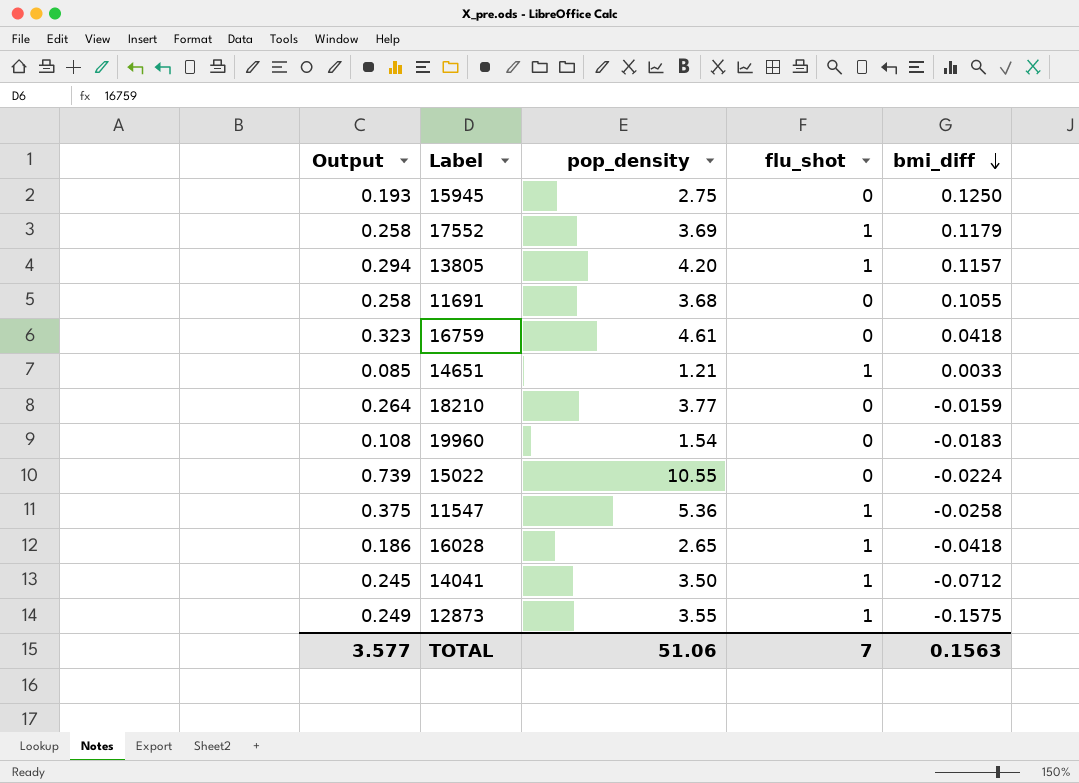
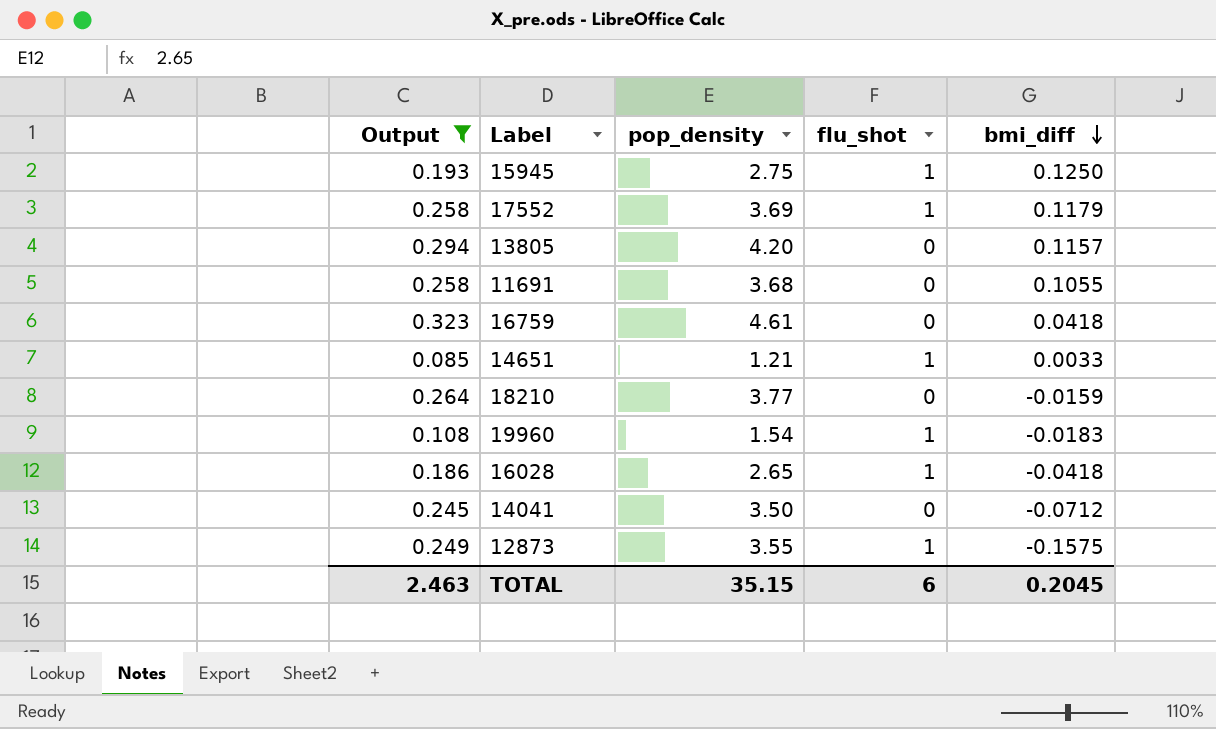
filter: none -> Output <= 0.323
15945 | flu_shot: 0 -> 1
13805 | flu_shot: 1 -> 0
19960 | flu_shot: 0 -> 1
14041 | flu_shot: 1 -> 0
TOTAL | Output: 3.577 -> 2.463
TOTAL | pop_density: 51.06 -> 35.15
TOTAL | flu_shot: 7 -> 6
TOTAL | bmi_diff: 0.1563 -> 0.2045

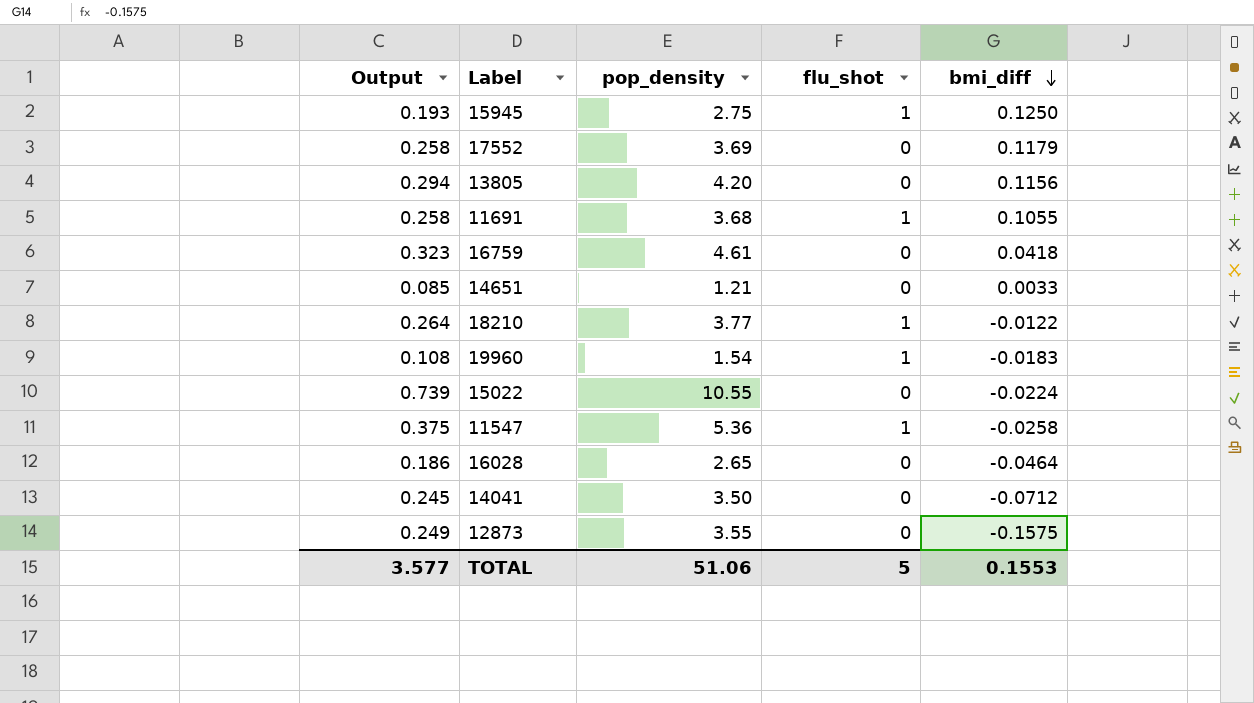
filter: Output <= 0.323 -> none
17552 | flu_shot: 1 -> 0
13805 | bmi_diff: 0.1157 -> 0.1156
11691 | flu_shot: 0 -> 1
14651 | flu_shot: 1 -> 0
18210 | flu_shot: 0 -> 1
18210 | bmi_diff: -0.0159 -> -0.0122
16028 | flu_shot: 1 -> 0
16028 | bmi_diff: -0.0418 -> -0.0464
12873 | flu_shot: 1 -> 0
TOTAL | Output: 2.463 -> 3.577
TOTAL | pop_density: 35.15 -> 51.06
TOTAL | flu_shot: 6 -> 5
TOTAL | bmi_diff: 0.2045 -> 0.1553

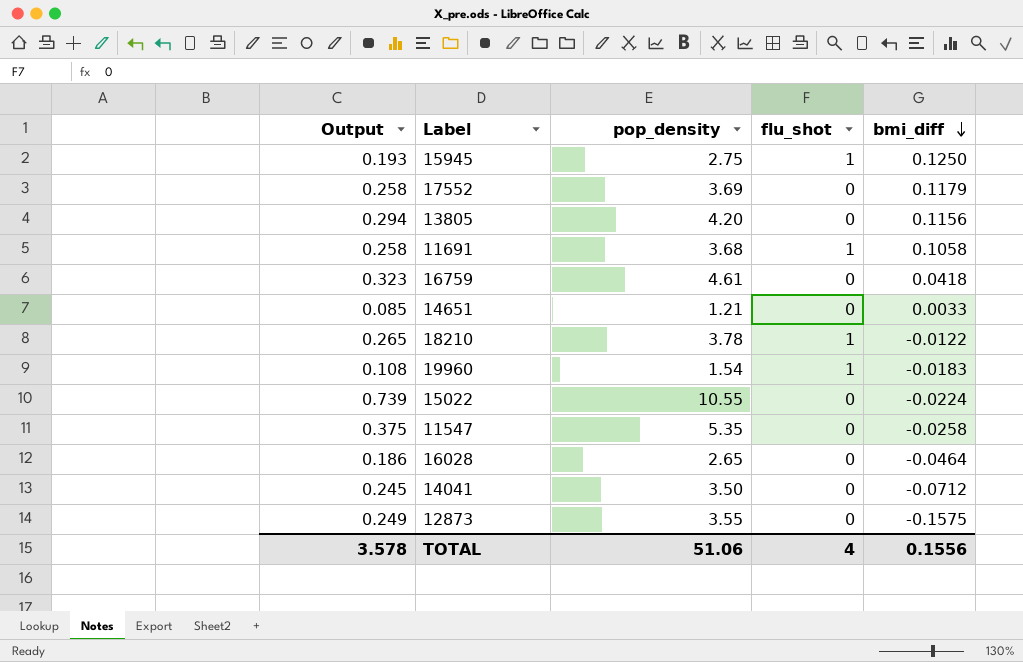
11691 | bmi_diff: 0.1055 -> 0.1058
18210 | Output: 0.264 -> 0.265
18210 | pop_density: 3.77 -> 3.78
11547 | pop_density: 5.36 -> 5.35
11547 | flu_shot: 1 -> 0
TOTAL | Output: 3.577 -> 3.578
TOTAL | flu_shot: 5 -> 4
TOTAL | bmi_diff: 0.1553 -> 0.1556

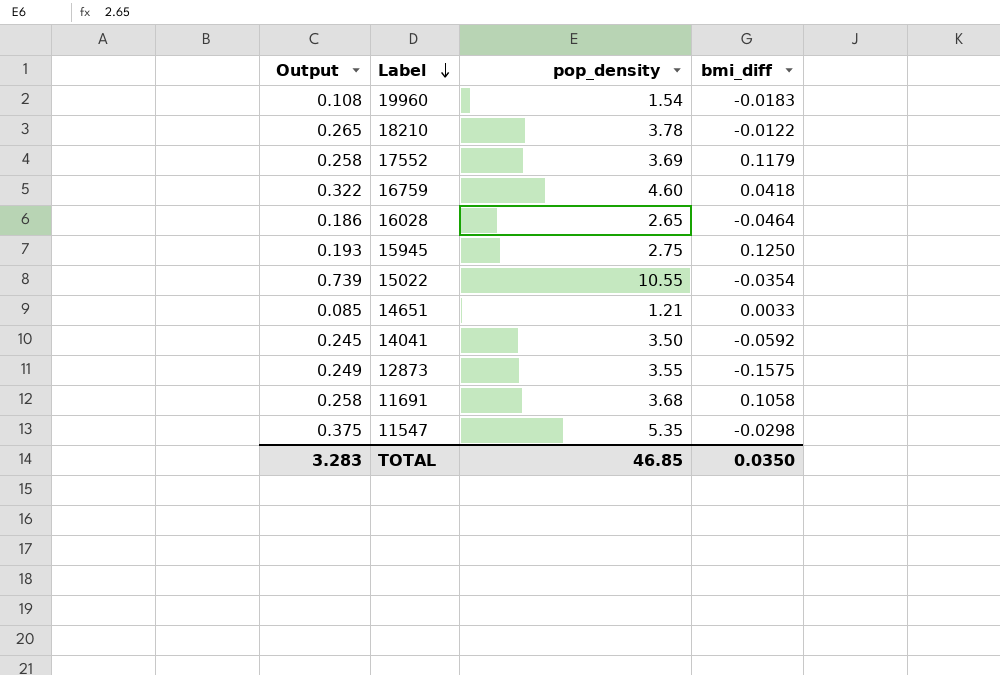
row order: bmi_diff descending -> Label descending
column flu_shot | position: 4 -> none
row 13805: 0.294 | 4.20 | 0 | 0.1156 -> none
16759 | Output: 0.323 -> 0.322
16759 | pop_density: 4.61 -> 4.60
15022 | bmi_diff: -0.0224 -> -0.0354
14041 | bmi_diff: -0.0712 -> -0.0592
11547 | bmi_diff: -0.0258 -> -0.0298
TOTAL | Output: 3.578 -> 3.283
TOTAL | pop_density: 51.06 -> 46.85
TOTAL | bmi_diff: 0.1556 -> 0.0350

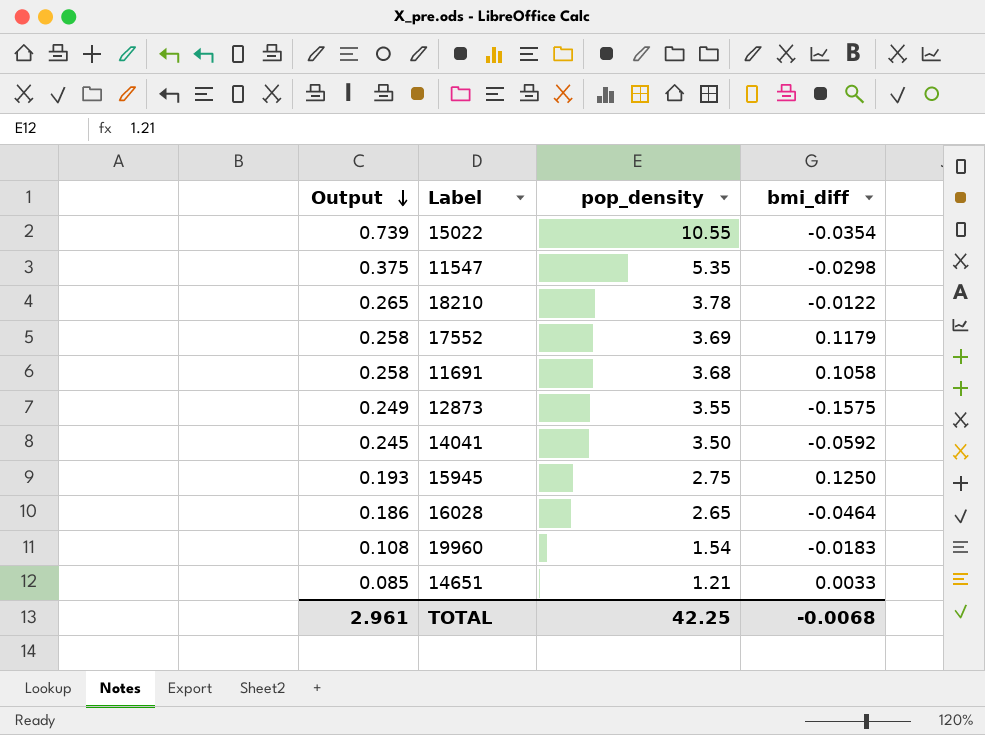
row order: Label descending -> Output descending
row 16759: 0.322 | 4.60 | 0.0418 -> none
TOTAL | Output: 3.283 -> 2.961
TOTAL | pop_density: 46.85 -> 42.25
TOTAL | bmi_diff: 0.0350 -> -0.0068

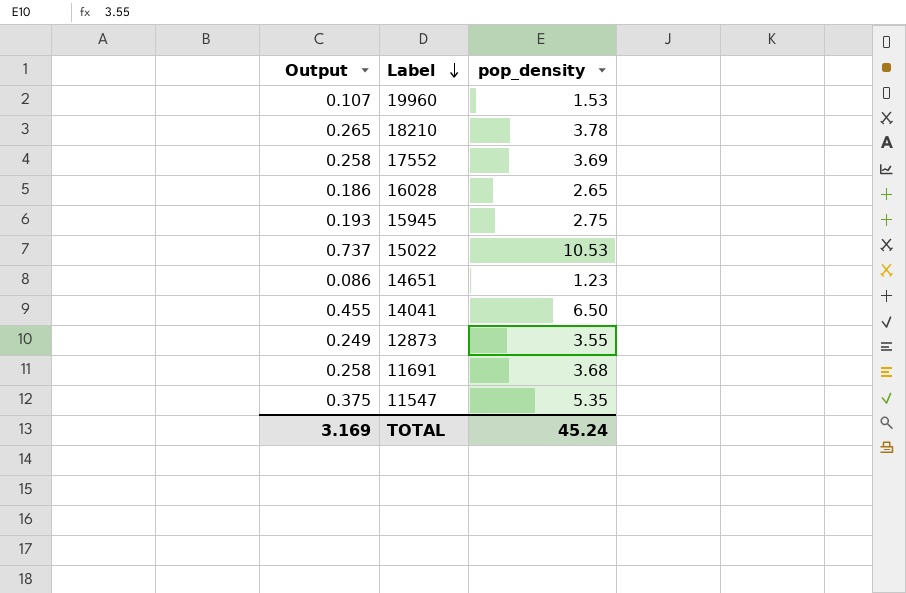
row order: Output descending -> Label descending
column bmi_diff | position: 4 -> none
19960 | Output: 0.108 -> 0.107
19960 | pop_density: 1.54 -> 1.53
15022 | Output: 0.739 -> 0.737
15022 | pop_density: 10.55 -> 10.53
14651 | Output: 0.085 -> 0.086
14651 | pop_density: 1.21 -> 1.23
14041 | Output: 0.245 -> 0.455
14041 | pop_density: 3.50 -> 6.50
TOTAL | Output: 2.961 -> 3.169
TOTAL | pop_density: 42.25 -> 45.24

